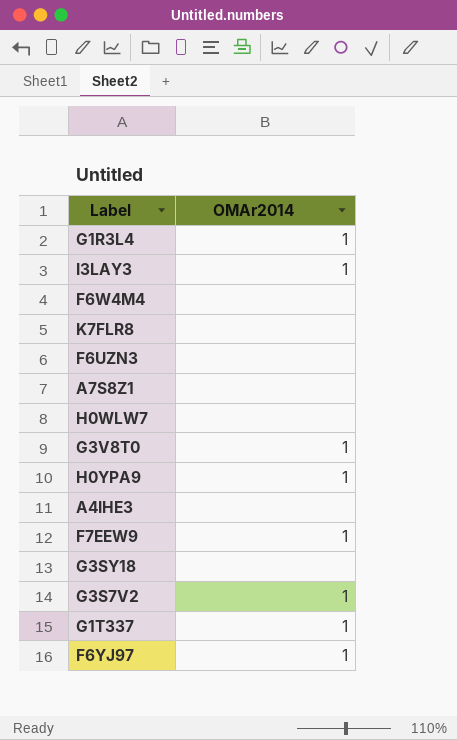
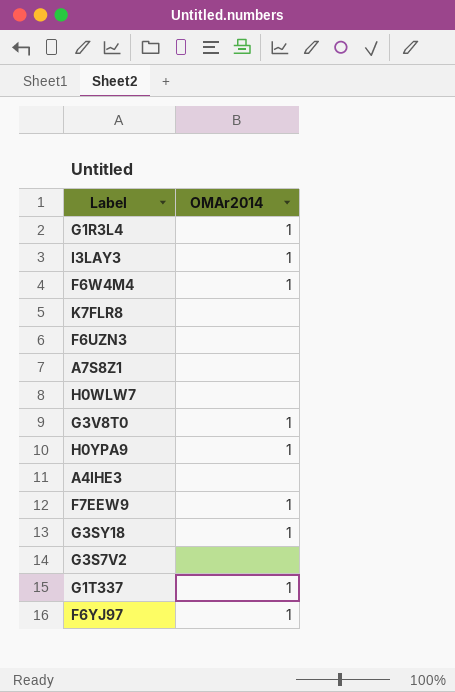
F6W4M4 | OMAr2014: none -> 1
G3SY18 | OMAr2014: none -> 1
G3S7V2 | OMAr2014: 1 -> none

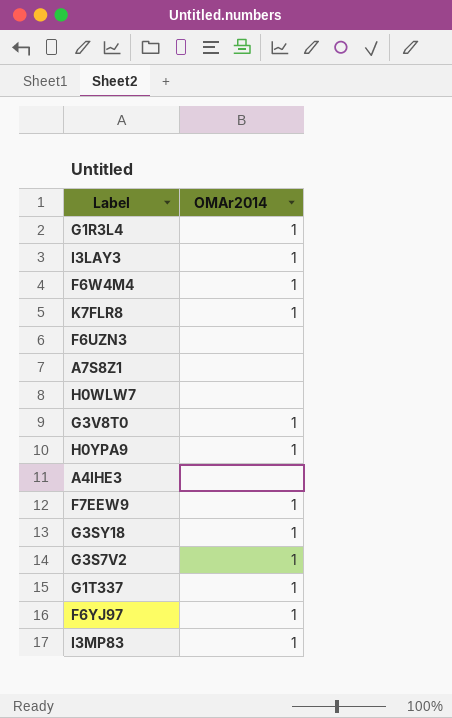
K7FLR8 | OMAr2014: none -> 1
G3S7V2 | OMAr2014: none -> 1
row I3MP83: none -> 1

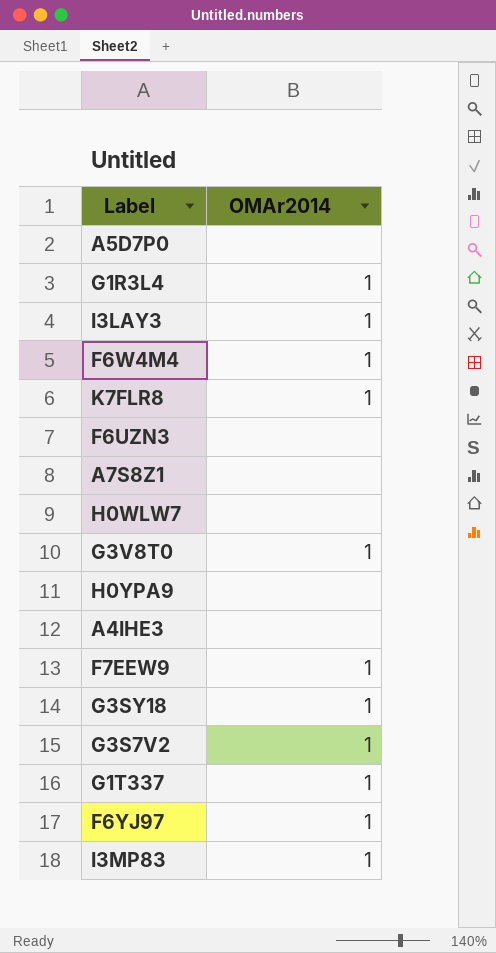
row A5D7P0: none -> none
H0YPA9 | OMAr2014: 1 -> none

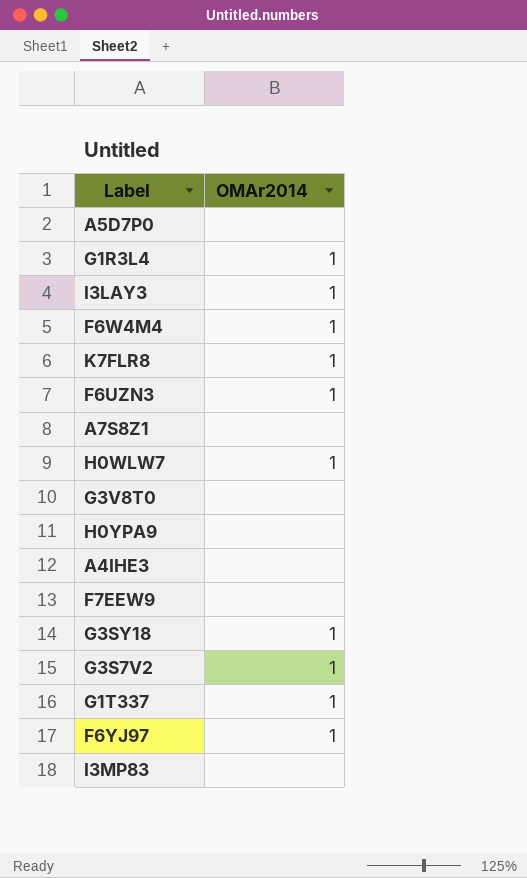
F6UZN3 | OMAr2014: none -> 1
H0WLW7 | OMAr2014: none -> 1
G3V8T0 | OMAr2014: 1 -> none
F7EEW9 | OMAr2014: 1 -> none
I3MP83 | OMAr2014: 1 -> none

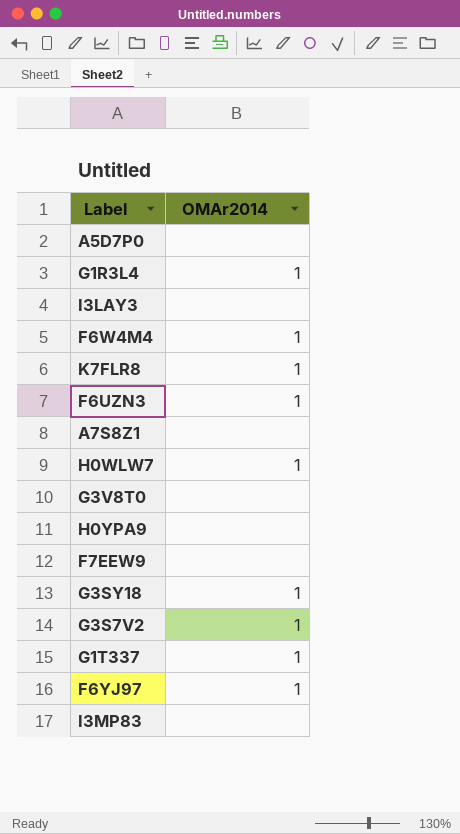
row A4IHE3: none -> none
I3LAY3 | OMAr2014: 1 -> none

